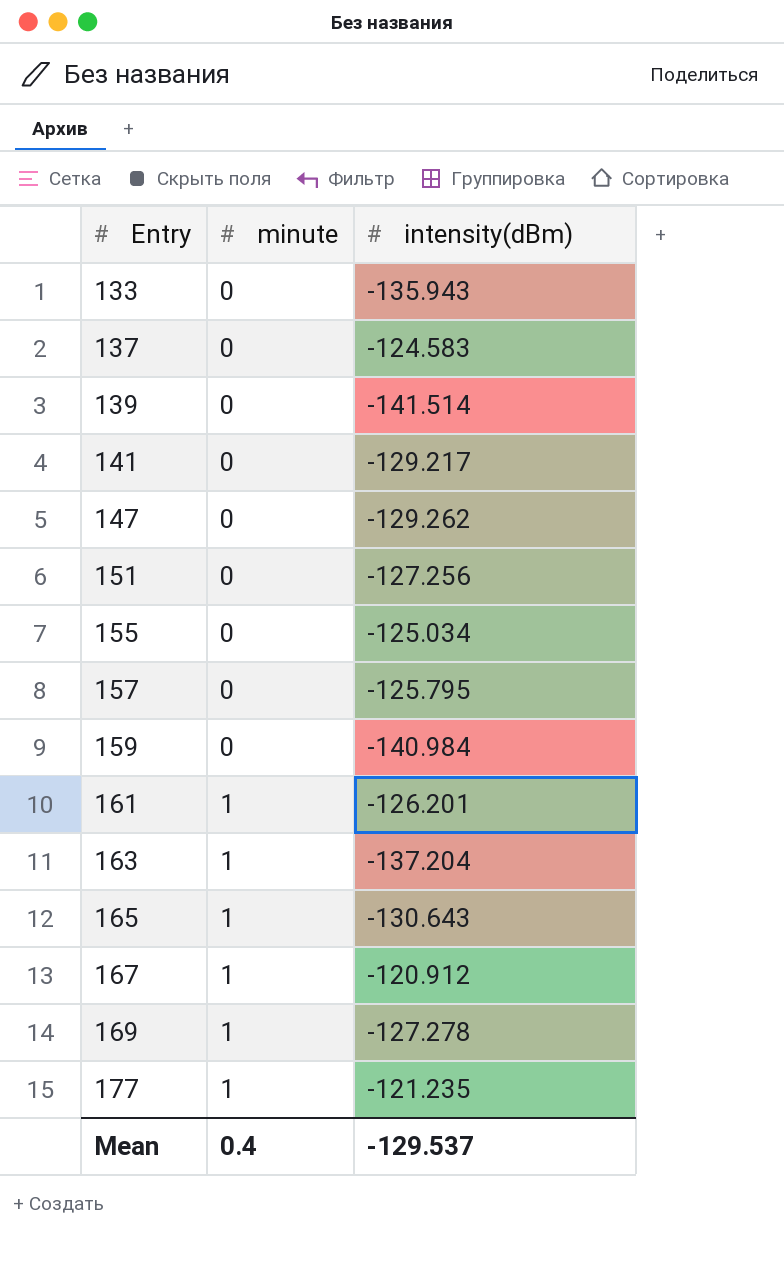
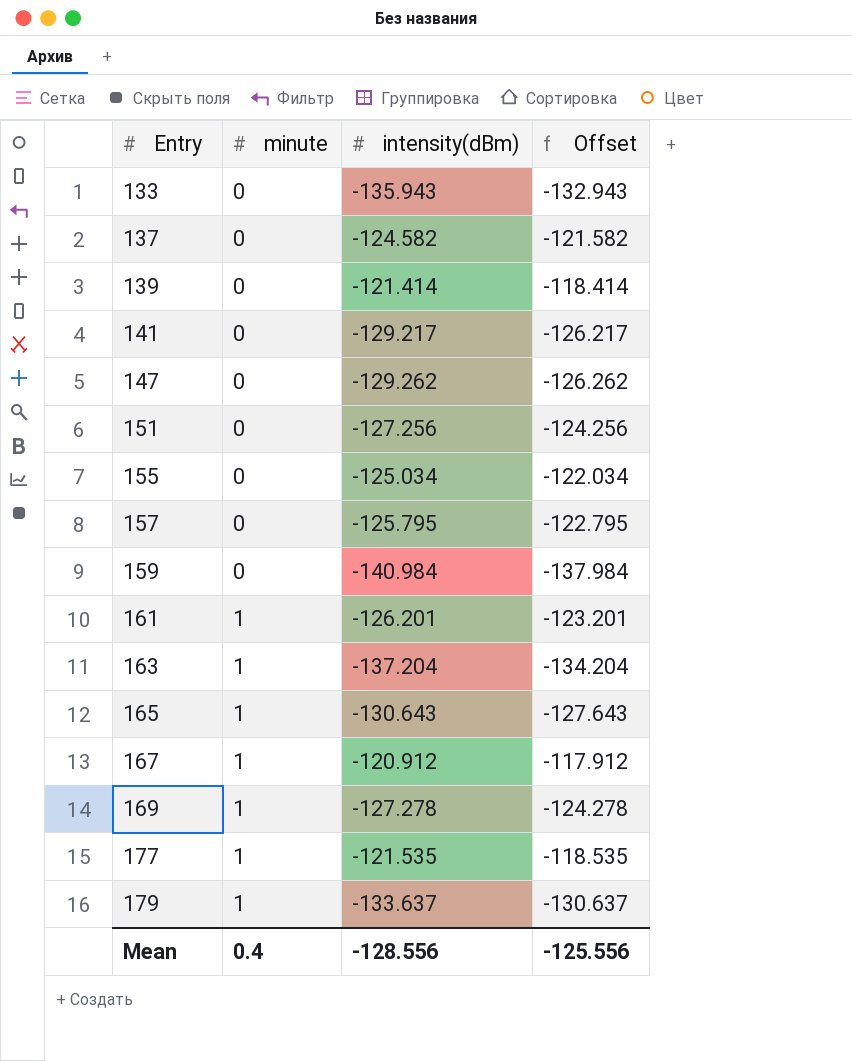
column Offset | formula: none -> [intensity(dBm)] + 3
137 | intensity(dBm): -124.583 -> -124.582
139 | intensity(dBm): -141.514 -> -121.414
177 | intensity(dBm): -121.235 -> -121.535
row 179: none -> 1 | -133.637 | -130.637
Mean | intensity(dBm): -129.537 -> -128.556

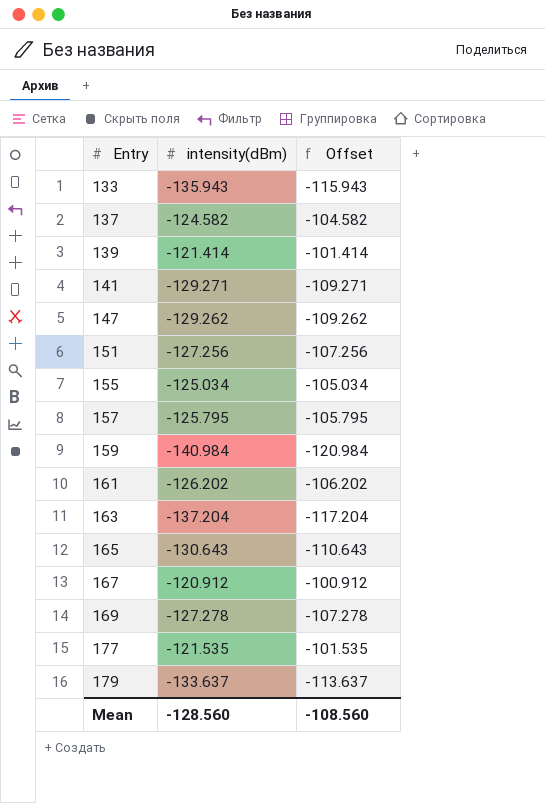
column minute | position: 2 -> none
column Offset | formula: [intensity(dBm)] + 3 -> [intensity(dBm)] + 20
141 | intensity(dBm): -129.217 -> -129.271
161 | intensity(dBm): -126.201 -> -126.202
Mean | intensity(dBm): -128.556 -> -128.560
Mean | Offset: -125.556 -> -108.560

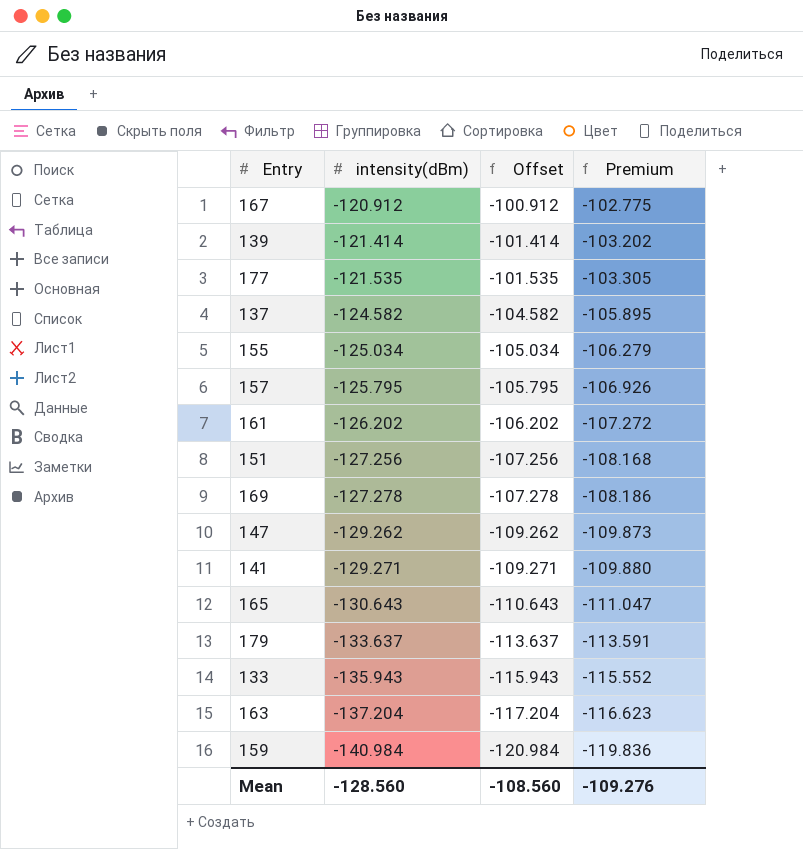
row order: Entry ascending -> intensity(dBm) descending
column Premium | formula: none -> [intensity(dBm)] * 0.85

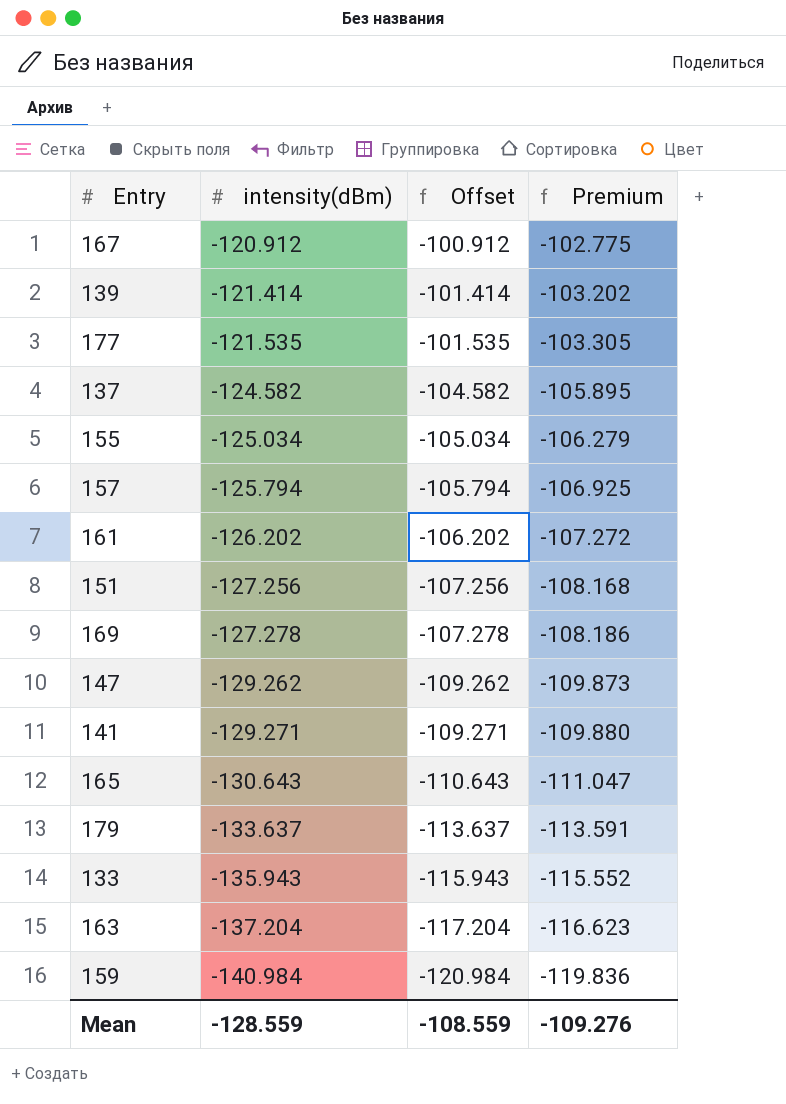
157 | intensity(dBm): -125.795 -> -125.794
157 | Offset: -105.795 -> -105.794
157 | Premium: -106.926 -> -106.925
Mean | intensity(dBm): -128.560 -> -128.559
Mean | Offset: -108.560 -> -108.559

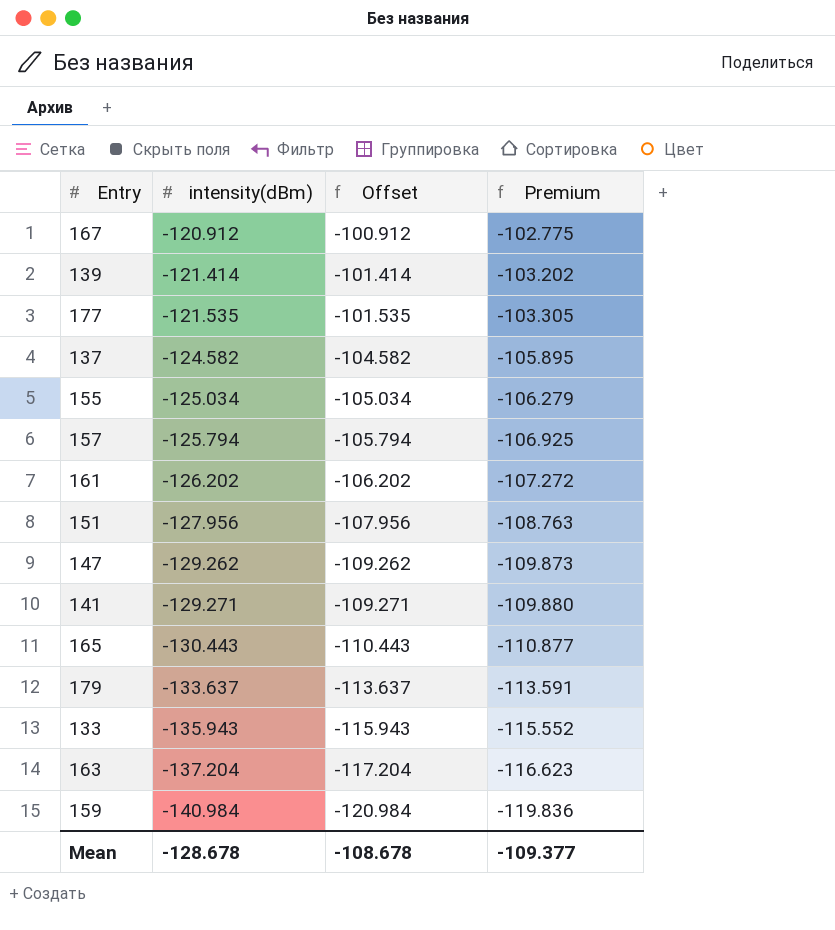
row 169: -127.278 | -107.278 | -108.186 -> none
151 | intensity(dBm): -127.256 -> -127.956
151 | Offset: -107.256 -> -107.956
151 | Premium: -108.168 -> -108.763
165 | intensity(dBm): -130.643 -> -130.443
165 | Offset: -110.643 -> -110.443
165 | Premium: -111.047 -> -110.877
Mean | intensity(dBm): -128.559 -> -128.678
Mean | Offset: -108.559 -> -108.678
Mean | Premium: -109.276 -> -109.377

